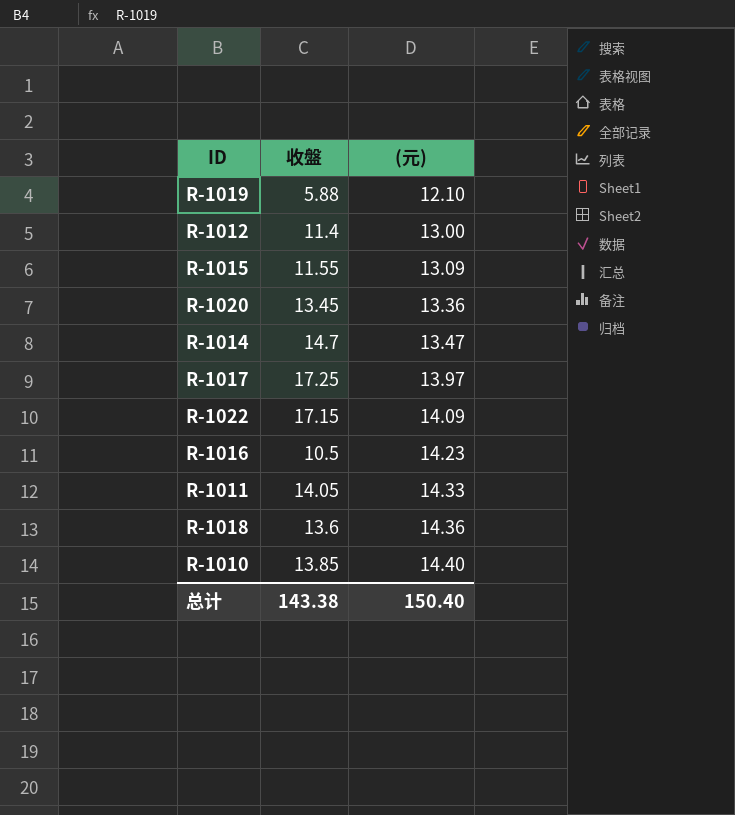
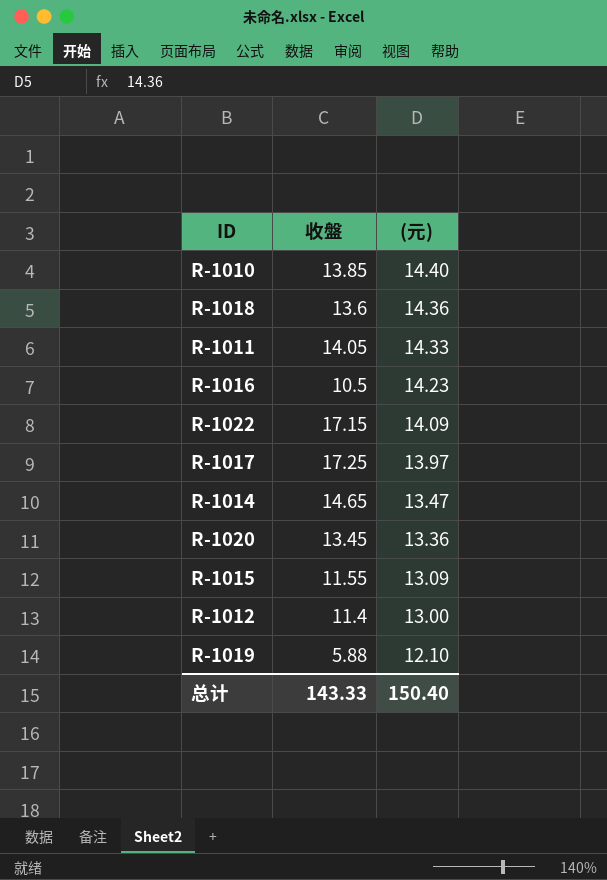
row order: (元) ascending -> (元) descending
R-1014 | 收盤: 14.7 -> 14.65
总计 | 收盤: 143.38 -> 143.33

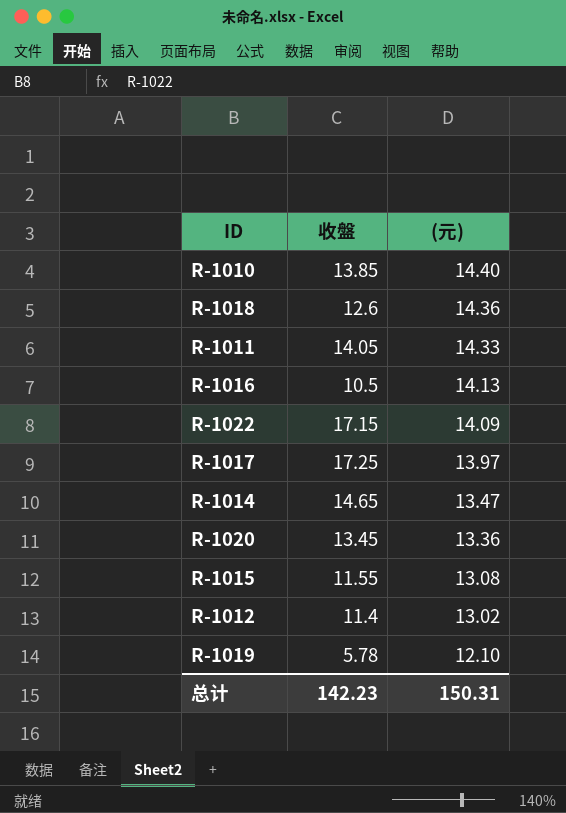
R-1018 | 收盤: 13.6 -> 12.6
R-1016 | (元): 14.23 -> 14.13
R-1015 | (元): 13.09 -> 13.08
R-1012 | (元): 13.00 -> 13.02
R-1019 | 收盤: 5.88 -> 5.78
总计 | 收盤: 143.33 -> 142.23
总计 | (元): 150.40 -> 150.31

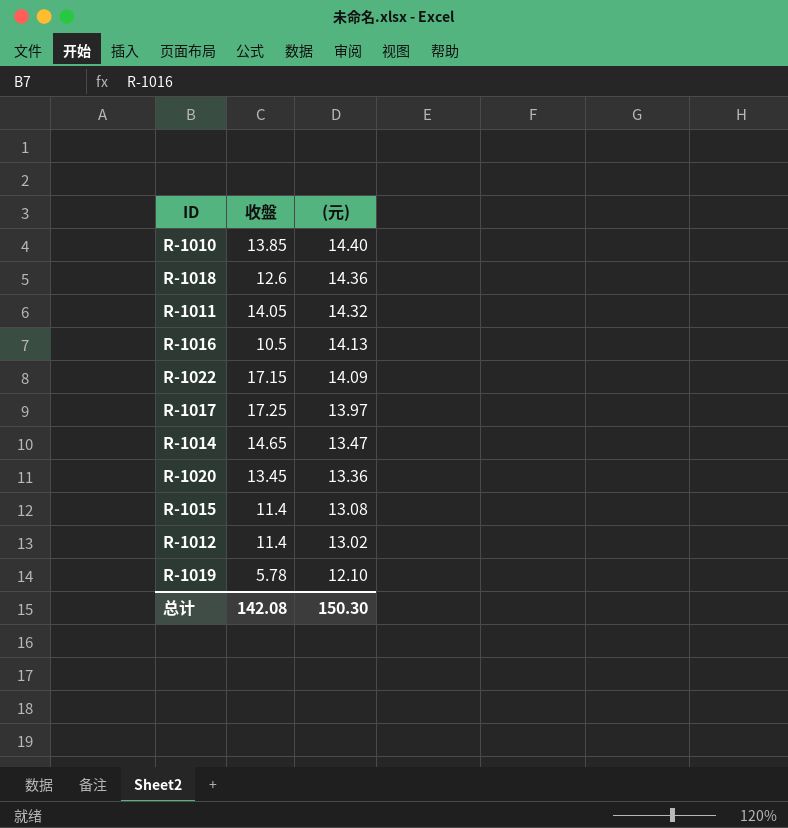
R-1011 | (元): 14.33 -> 14.32
R-1015 | 收盤: 11.55 -> 11.4
总计 | 收盤: 142.23 -> 142.08
总计 | (元): 150.31 -> 150.30

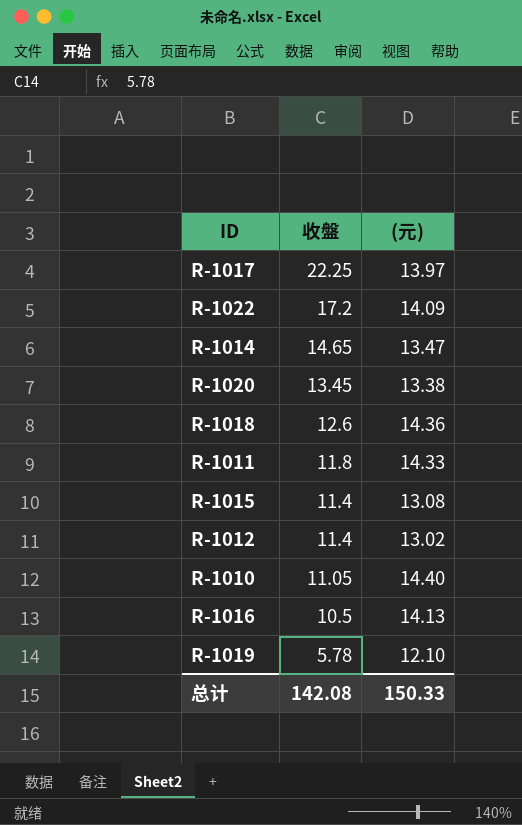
row order: (元) descending -> 收盤 descending
R-1017 | 收盤: 17.25 -> 22.25
R-1022 | 收盤: 17.15 -> 17.2
R-1020 | (元): 13.36 -> 13.38
R-1011 | 收盤: 14.05 -> 11.8
R-1011 | (元): 14.32 -> 14.33
R-1010 | 收盤: 13.85 -> 11.05
总计 | (元): 150.30 -> 150.33

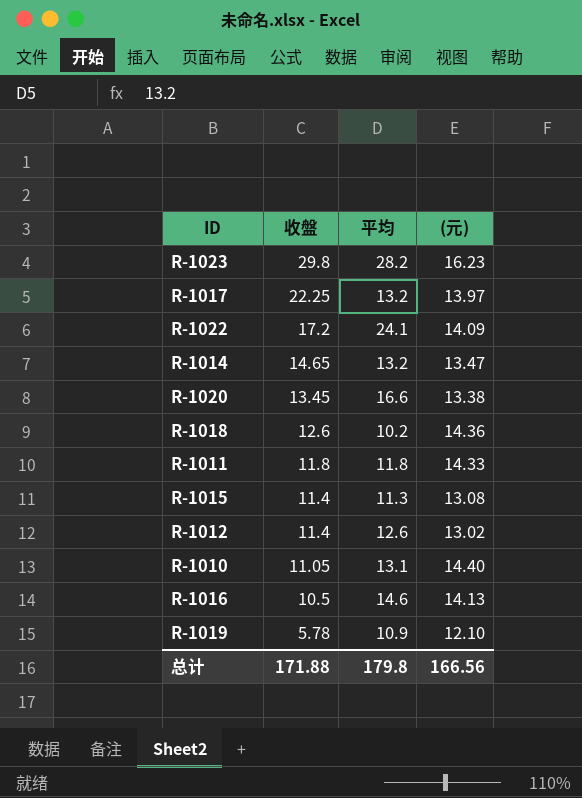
column 平均 | position: none -> 3
row R-1023: none -> 29.8 | 28.2 | 16.23
总计 | 收盤: 142.08 -> 171.88
总计 | (元): 150.33 -> 166.56

